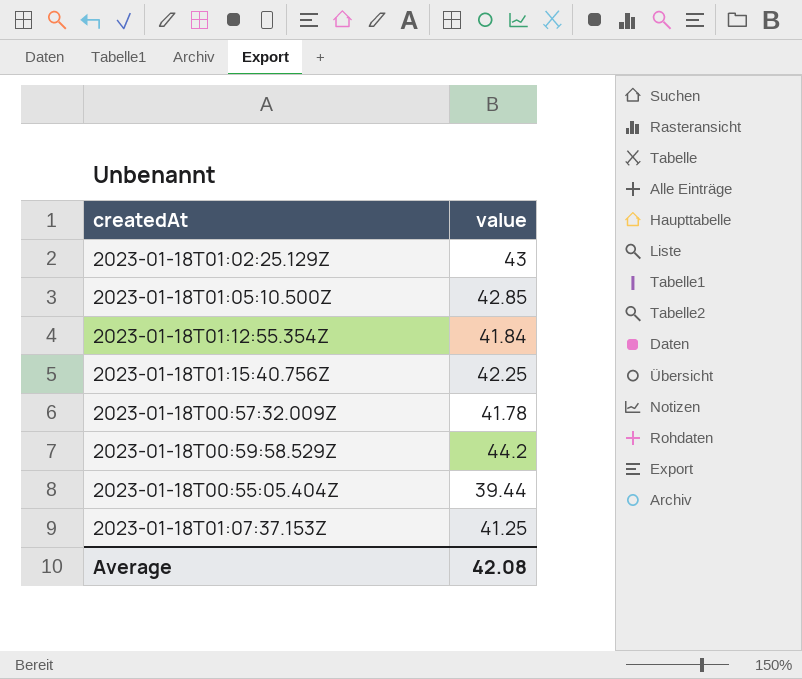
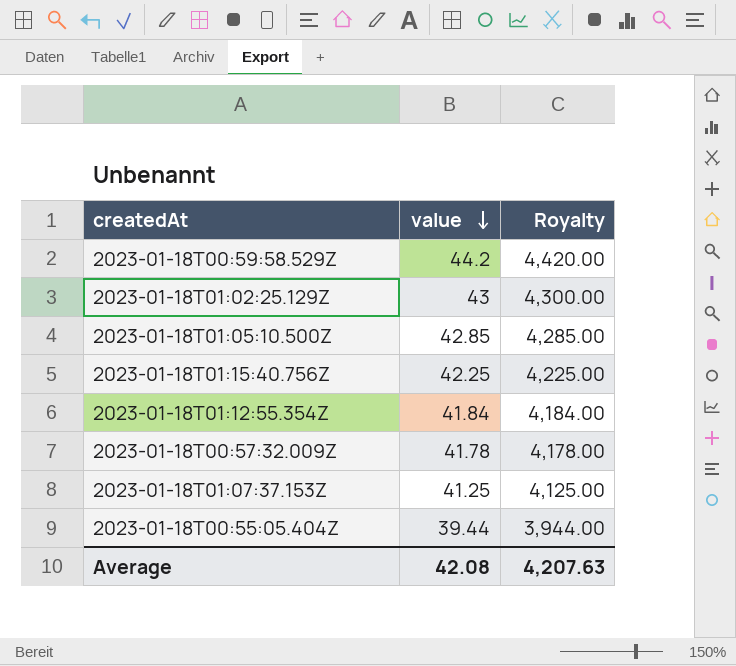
row order: none -> value descending
column Royalty | formula: none -> [value] * 100

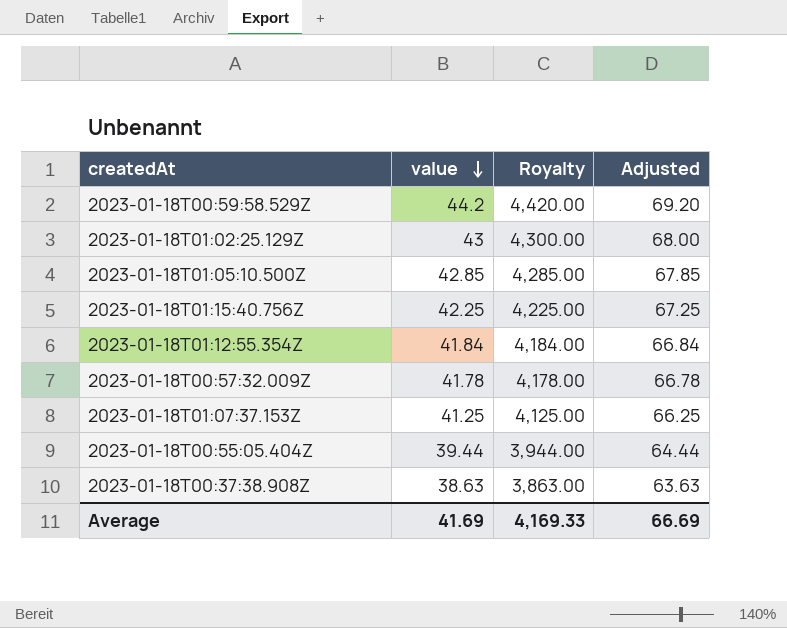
column Adjusted | formula: none -> [value] + 25
row 2023-01-18T00:37:38.908Z: none -> 38.63 | 3,863.00 | 63.63
Average | value: 42.08 -> 41.69
Average | Royalty: 4,207.63 -> 4,169.33

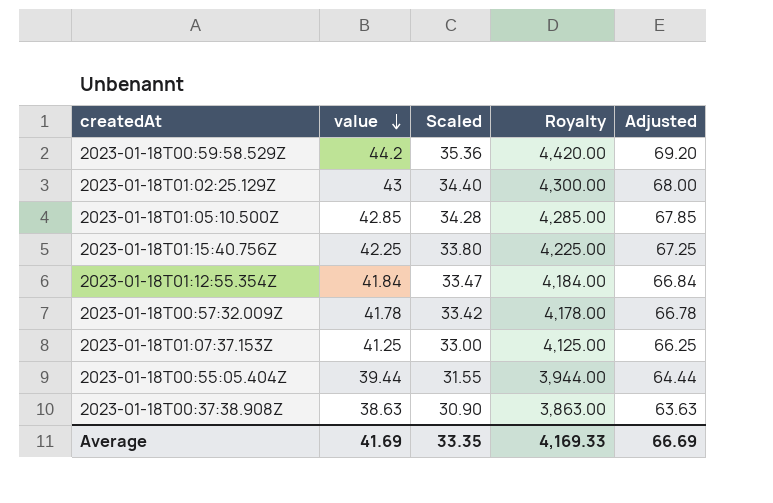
column Scaled | formula: none -> [value] * 0.8

